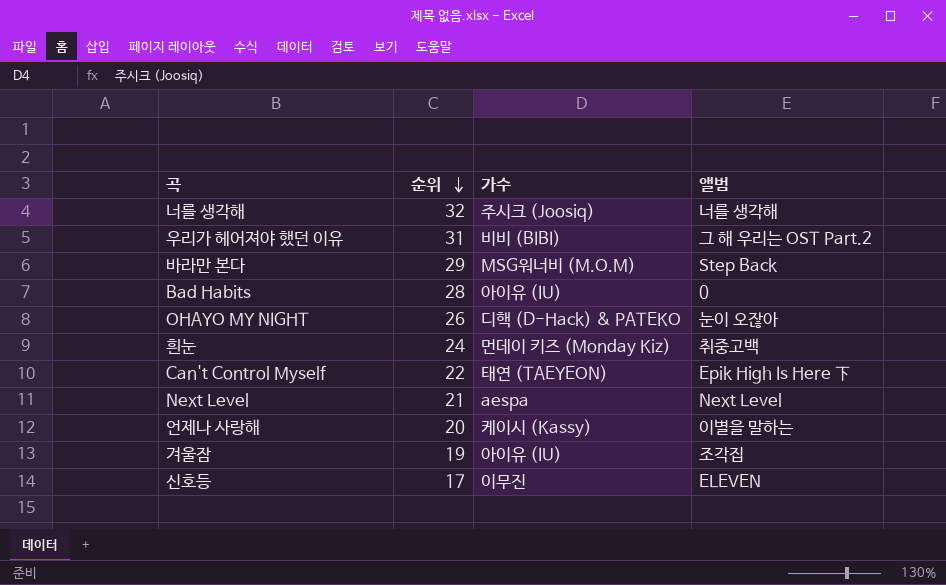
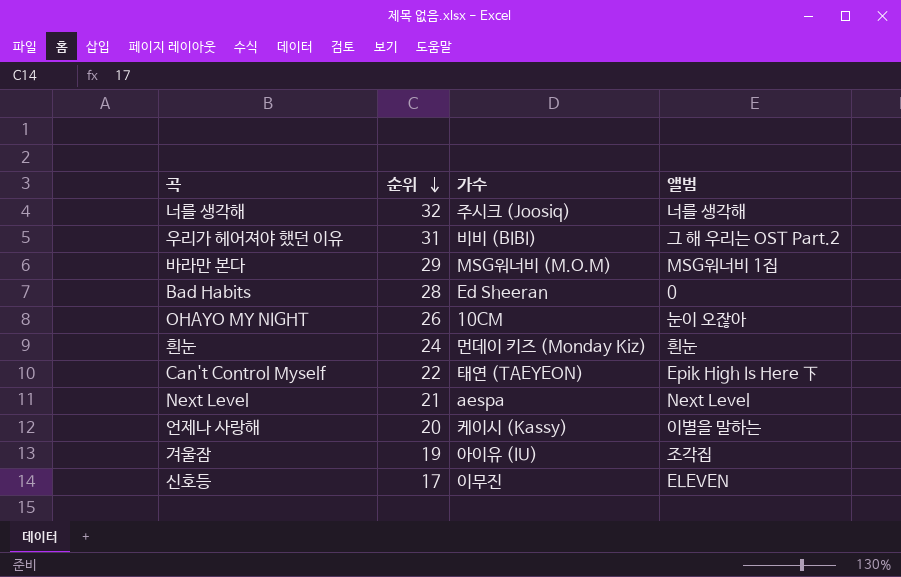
바라만 본다 | 앨범: Step Back -> MSG워너비 1집
Bad Habits | 가수: 아이유 (IU) -> Ed Sheeran
OHAYO MY NIGHT | 가수: 디핵 (D-Hack) & PATEKO -> 10CM
흰눈 | 앨범: 취중고백 -> 흰눈

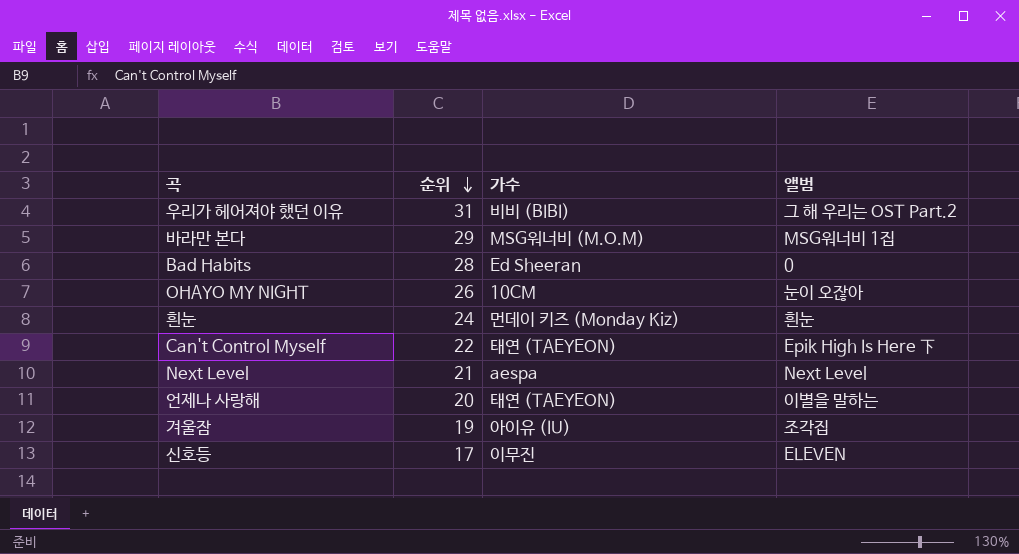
row 너를 생각해: 32 | 주시크 (Joosiq) | 너를 생각해 -> none
언제나 사랑해 | 가수: 케이시 (Kassy) -> 태연 (TAEYEON)

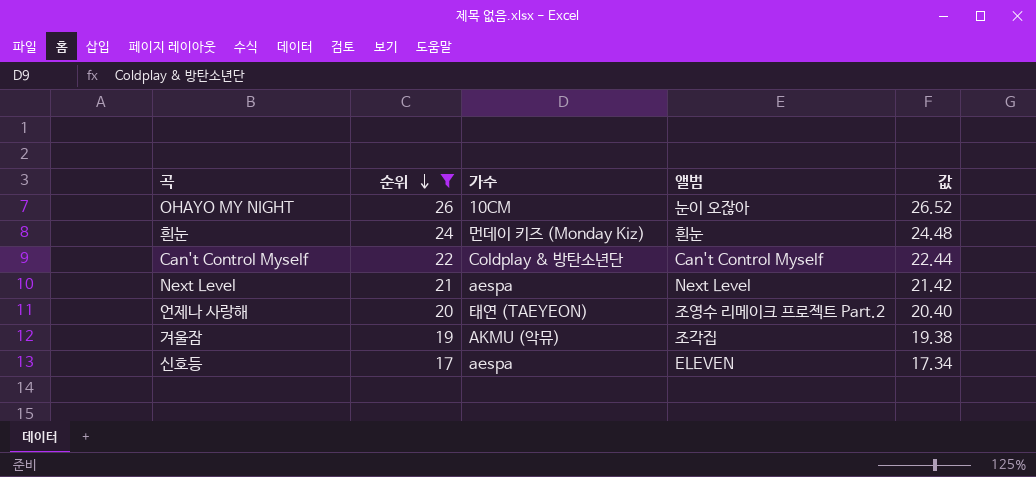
filter: none -> 순위 <= 26
column 값 | formula: none -> [순위] * 1.02
Can't Control Myself | 가수: 태연 (TAEYEON) -> Coldplay & 방탄소년단
Can't Control Myself | 앨범: Epik High Is Here 下 -> Can't Control Myself
언제나 사랑해 | 앨범: 이별을 말하는 -> 조영수 리메이크 프로젝트 Part.2
겨울잠 | 가수: 아이유 (IU) -> AKMU (악뮤)
신호등 | 가수: 이무진 -> aespa

